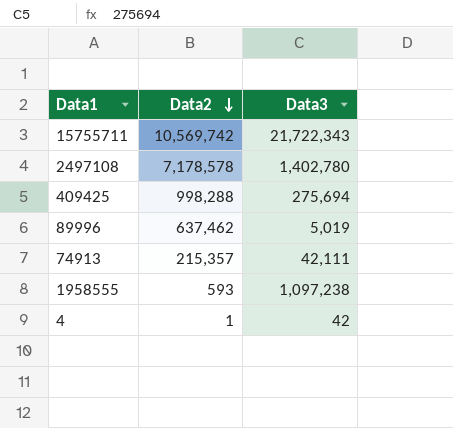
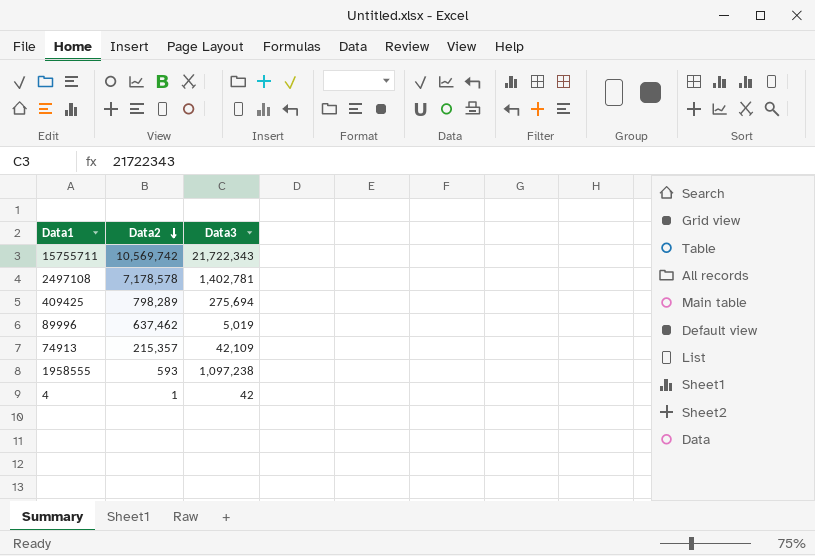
2497108 | Data3: 1,402,780 -> 1,402,781
409425 | Data2: 998,288 -> 798,289
74913 | Data3: 42,111 -> 42,109

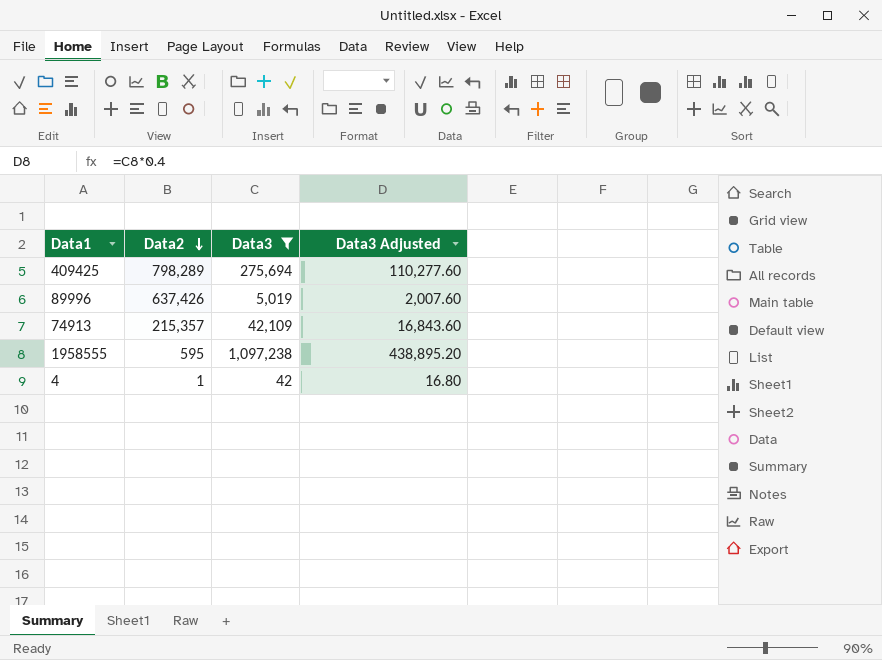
filter: none -> Data3 <= 1,097,238
column Data3 Adjusted | formula: none -> [Data3] * 0.4
89996 | Data2: 637,462 -> 637,426
1958555 | Data2: 593 -> 595

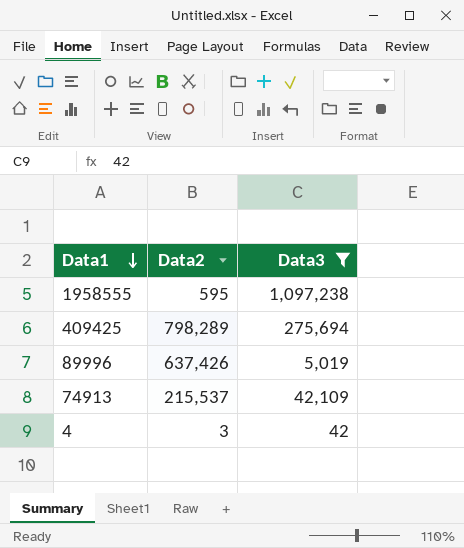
row order: Data2 descending -> Data1 descending
column Data3 Adjusted | formula: [Data3] * 0.4 -> none
74913 | Data2: 215,357 -> 215,537
4 | Data2: 1 -> 3

